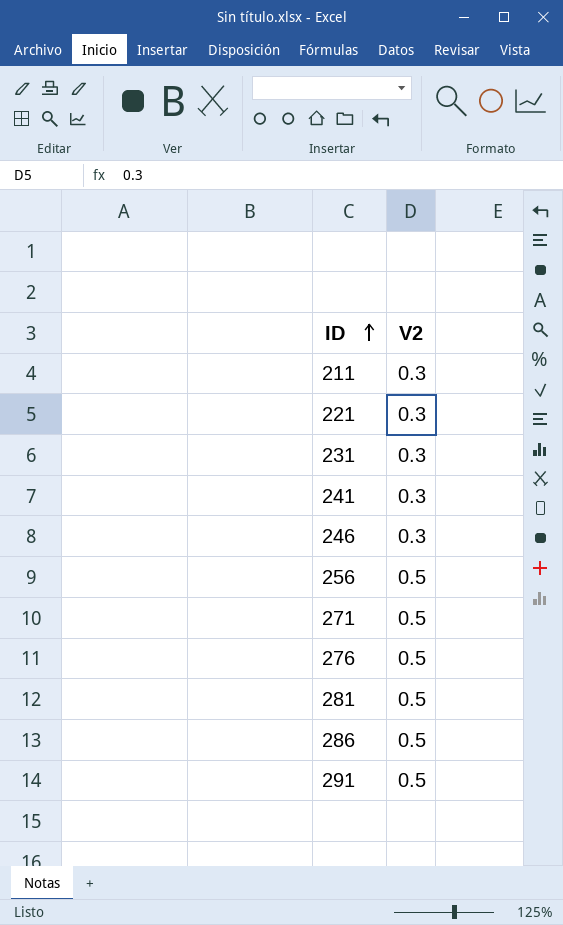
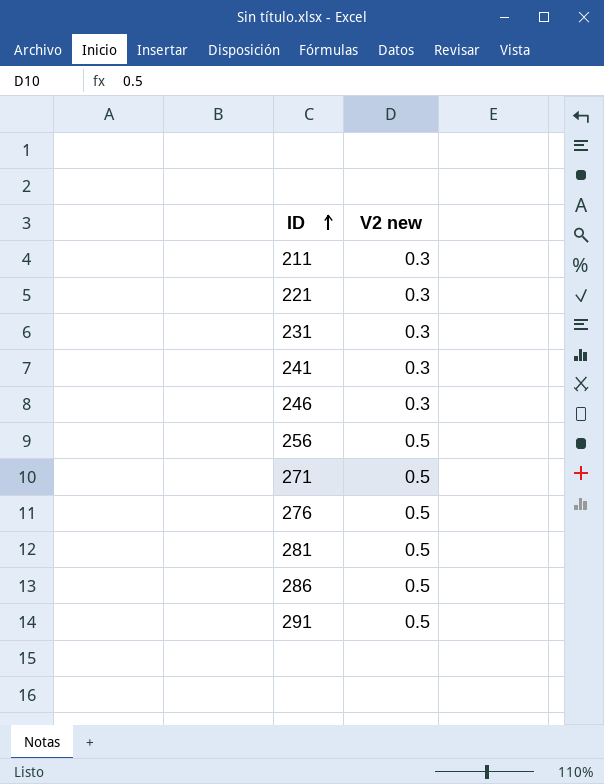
column name: V2 -> V2 new

